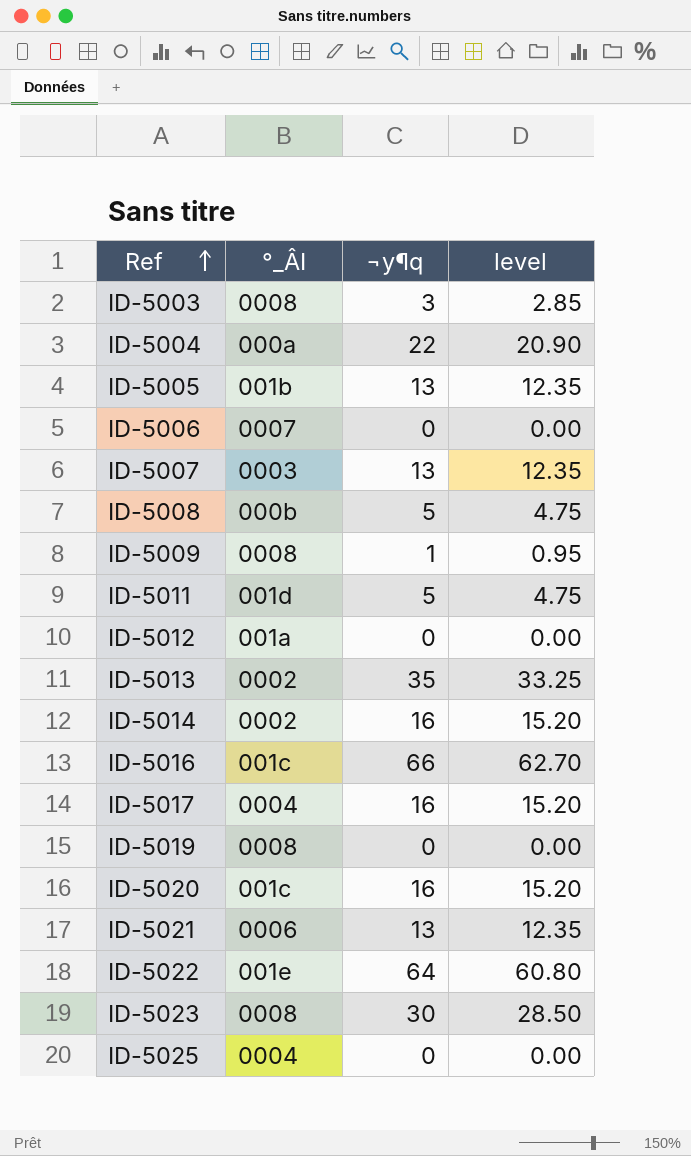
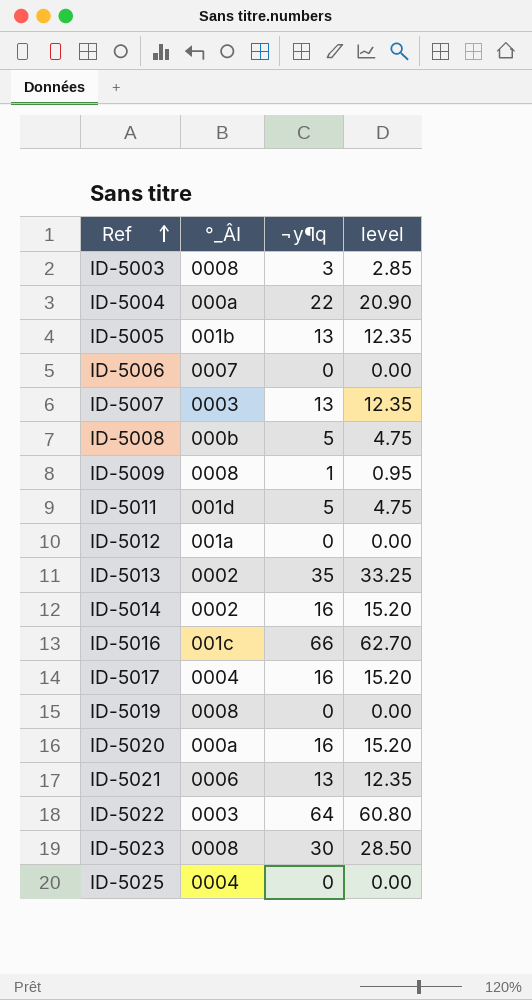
ID-5020 | °_ÂI: 001c -> 000a
ID-5022 | °_ÂI: 001e -> 0003

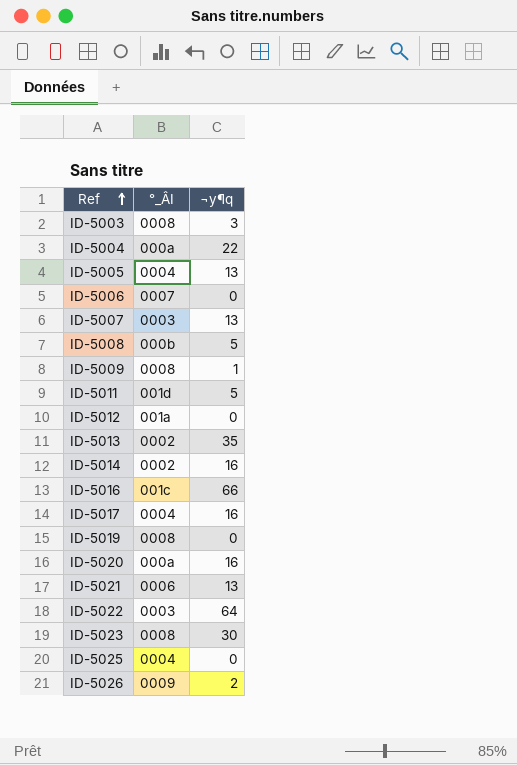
column level | formula: [¬y¶q] * 0.95 -> none
ID-5005 | °_ÂI: 001b -> 0004
row ID-5026: none -> 0009 | 2

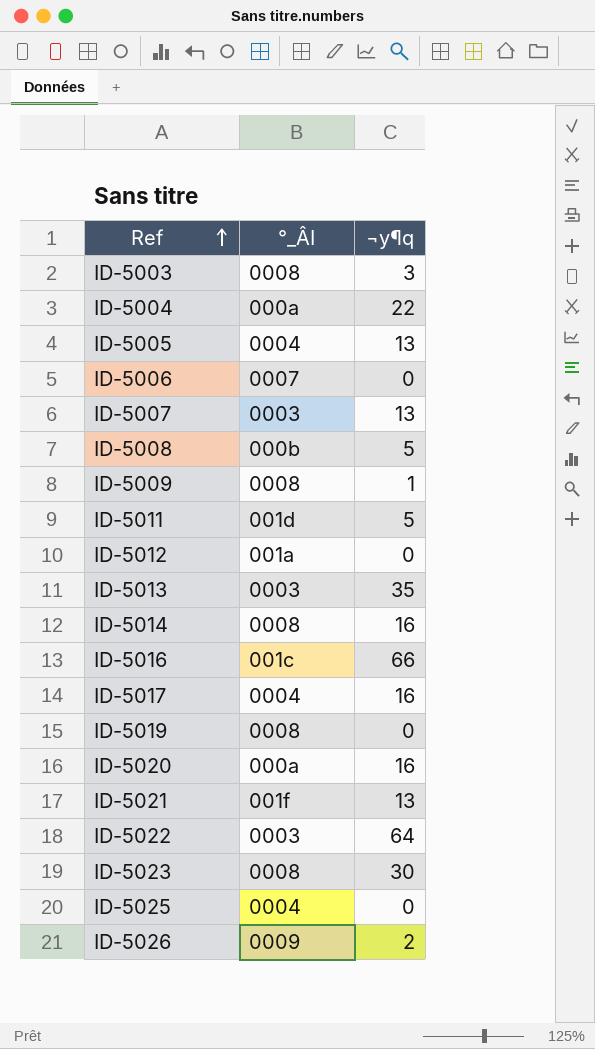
ID-5013 | °_ÂI: 0002 -> 0003
ID-5014 | °_ÂI: 0002 -> 0008
ID-5021 | °_ÂI: 0006 -> 001f

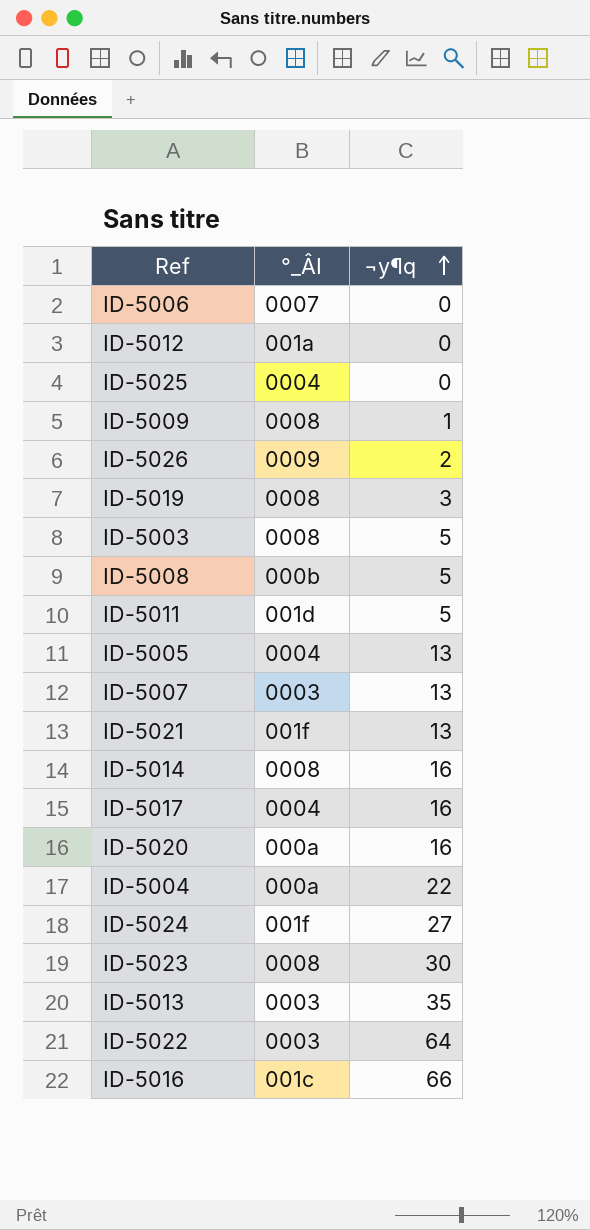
row order: Ref ascending -> ¬y¶q ascending
ID-5019 | ¬y¶q: 0 -> 3
ID-5003 | ¬y¶q: 3 -> 5
row ID-5024: none -> 001f | 27

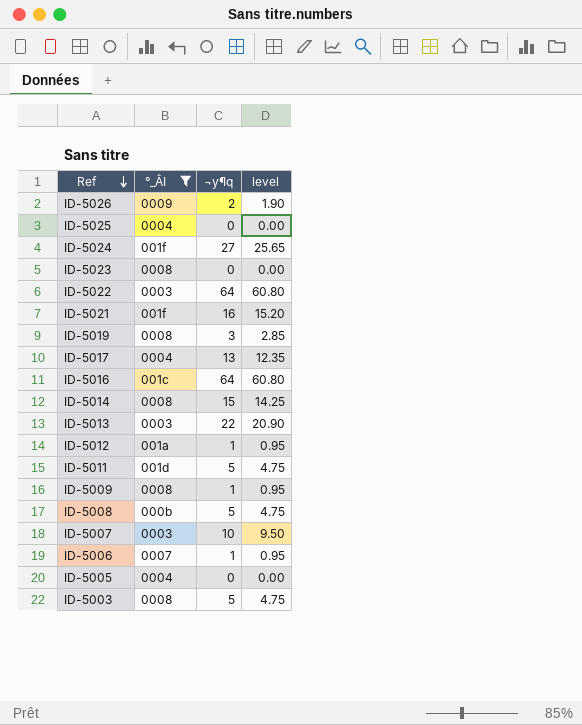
filter: none -> °_ÂI != 000a
row order: ¬y¶q ascending -> Ref descending
column level | formula: none -> [¬y¶q] * 0.95
ID-5023 | ¬y¶q: 30 -> 0
ID-5021 | ¬y¶q: 13 -> 16
ID-5017 | ¬y¶q: 16 -> 13
ID-5016 | ¬y¶q: 66 -> 64
ID-5014 | ¬y¶q: 16 -> 15
ID-5013 | ¬y¶q: 35 -> 22
ID-5012 | ¬y¶q: 0 -> 1
ID-5007 | ¬y¶q: 13 -> 10
ID-5006 | ¬y¶q: 0 -> 1
ID-5005 | ¬y¶q: 13 -> 0

